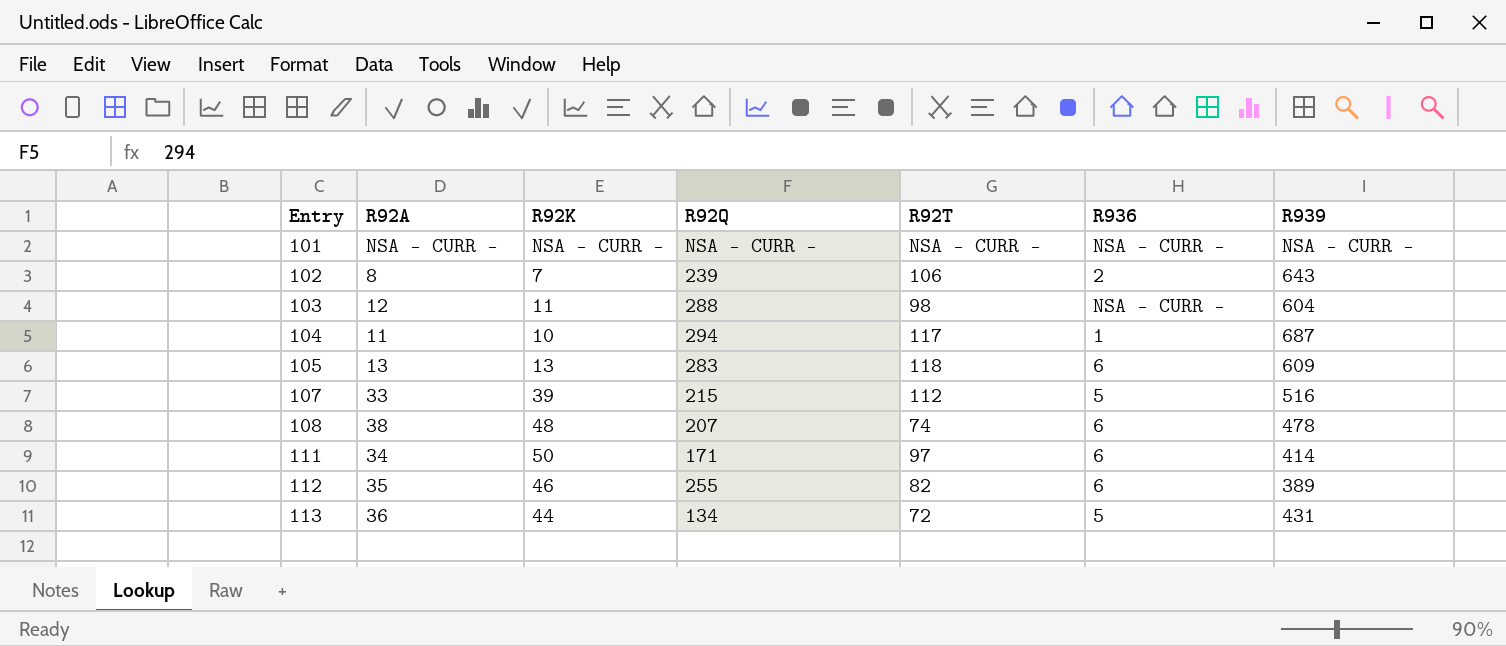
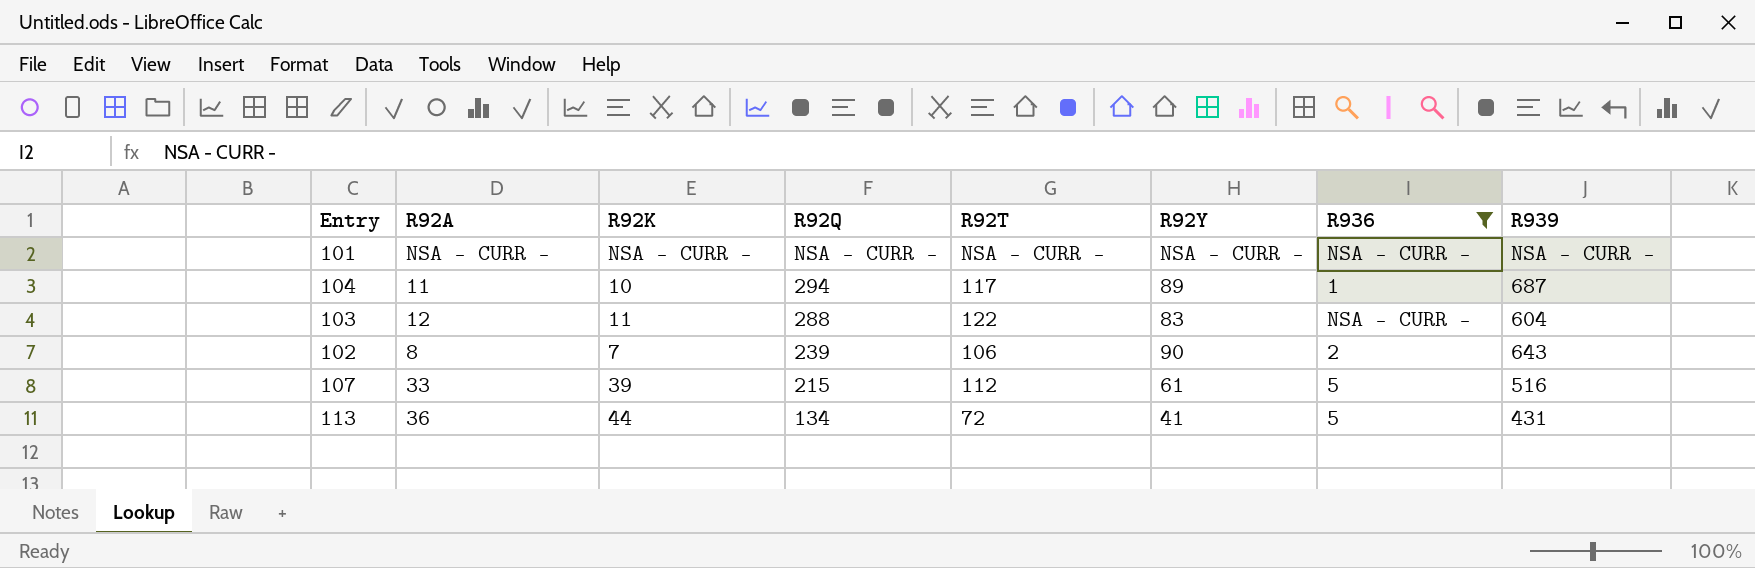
filter: none -> R936 != 6
row order: Entry ascending -> R92Q descending
column R92Y | position: none -> 6
103 | R92T: 98 -> 122

